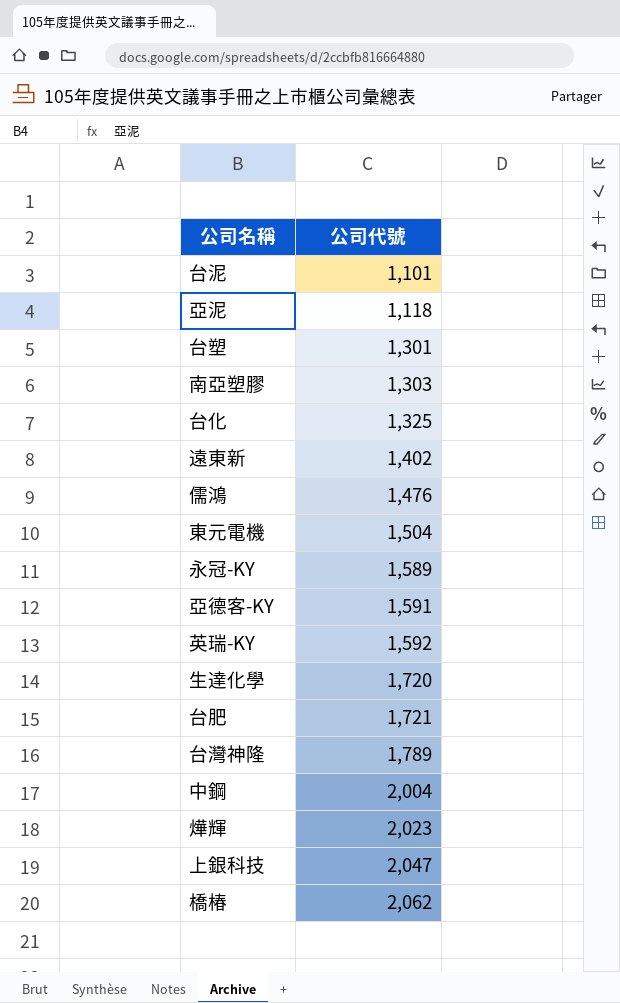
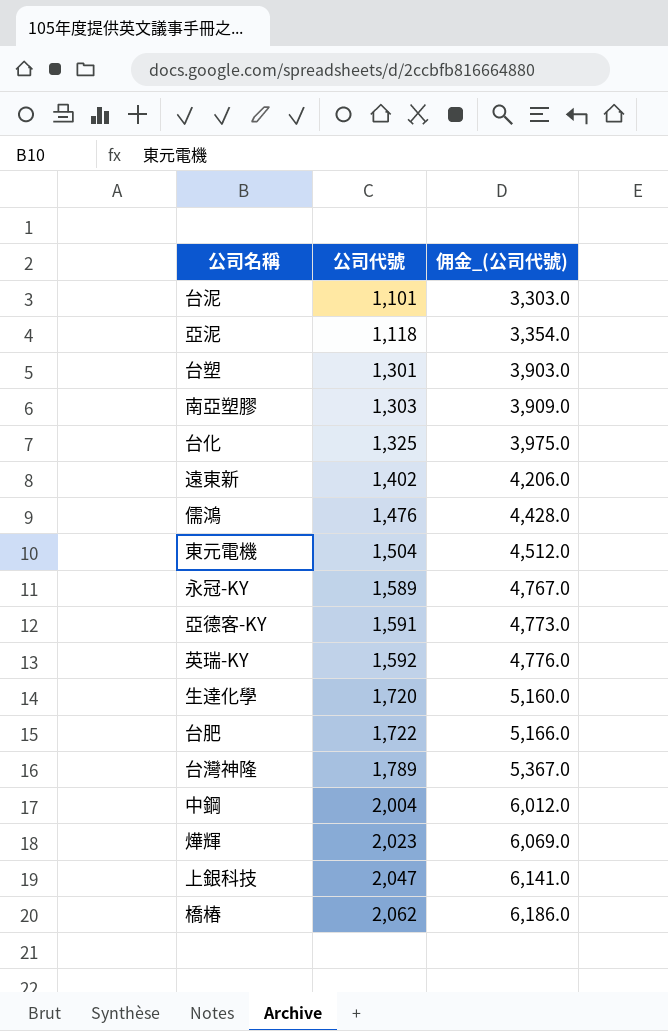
column 佣金_(公司代號) | formula: none -> [公司代號] * 3
台肥 | 公司代號: 1,721 -> 1,722

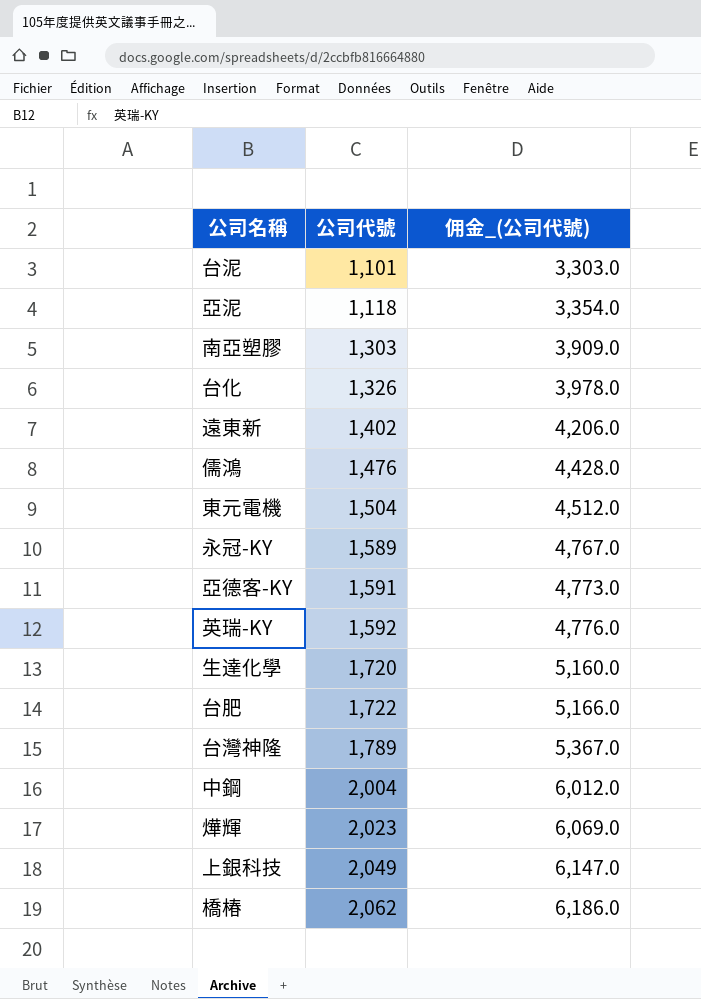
row 台塑: 1,301 | 3,903.0 -> none
台化 | 公司代號: 1,325 -> 1,326
台化 | 佣金_(公司代號): 3,975.0 -> 3,978.0
上銀科技 | 公司代號: 2,047 -> 2,049
上銀科技 | 佣金_(公司代號): 6,141.0 -> 6,147.0

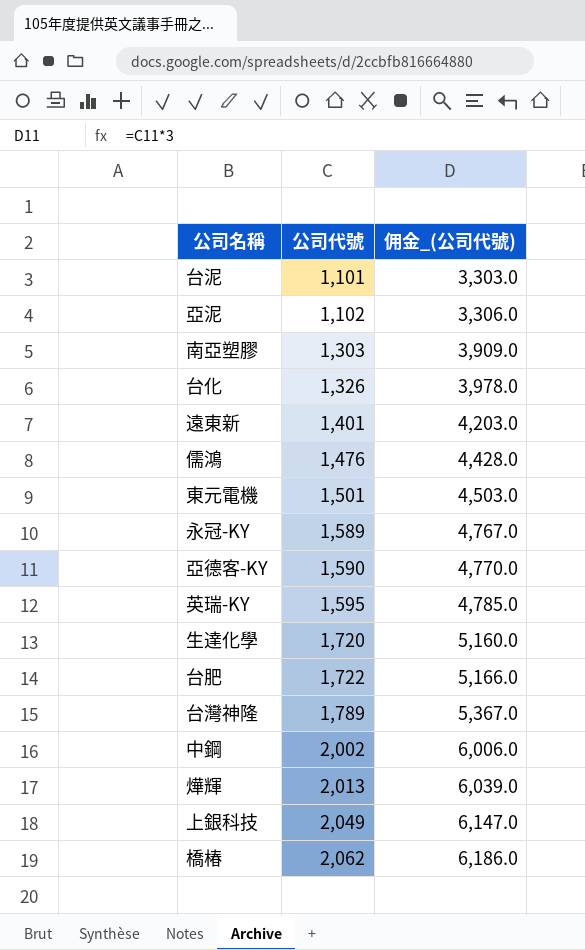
亞泥 | 公司代號: 1,118 -> 1,102
亞泥 | 佣金_(公司代號): 3,354.0 -> 3,306.0
遠東新 | 公司代號: 1,402 -> 1,401
遠東新 | 佣金_(公司代號): 4,206.0 -> 4,203.0
東元電機 | 公司代號: 1,504 -> 1,501
東元電機 | 佣金_(公司代號): 4,512.0 -> 4,503.0
亞德客-KY | 公司代號: 1,591 -> 1,590
亞德客-KY | 佣金_(公司代號): 4,773.0 -> 4,770.0
英瑞-KY | 公司代號: 1,592 -> 1,595
英瑞-KY | 佣金_(公司代號): 4,776.0 -> 4,785.0
中鋼 | 公司代號: 2,004 -> 2,002
中鋼 | 佣金_(公司代號): 6,012.0 -> 6,006.0
燁輝 | 公司代號: 2,023 -> 2,013
燁輝 | 佣金_(公司代號): 6,069.0 -> 6,039.0

